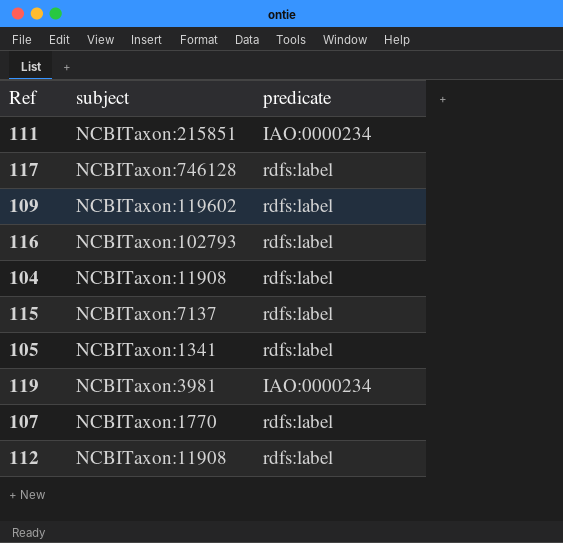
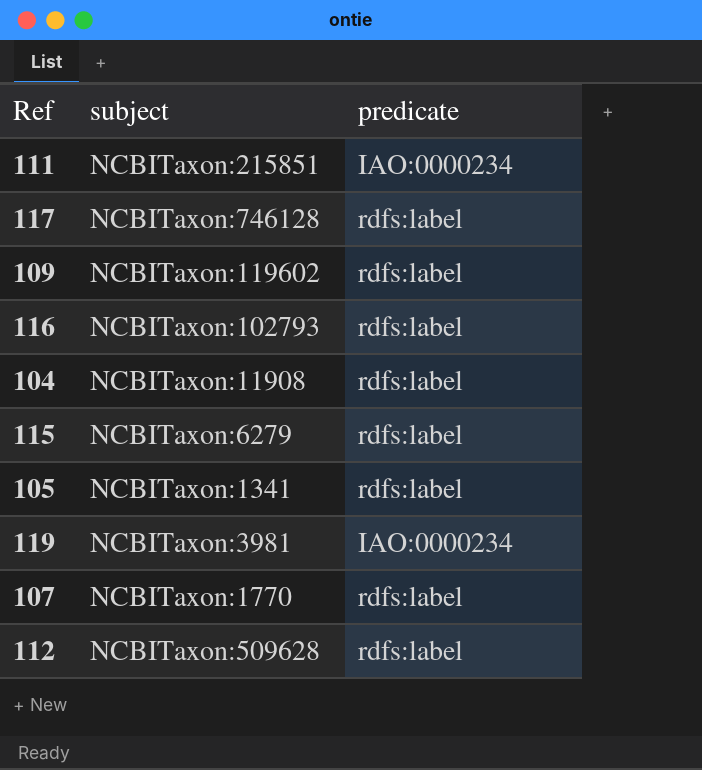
115 | subject: NCBITaxon:7137 -> NCBITaxon:6279
112 | subject: NCBITaxon:11908 -> NCBITaxon:509628

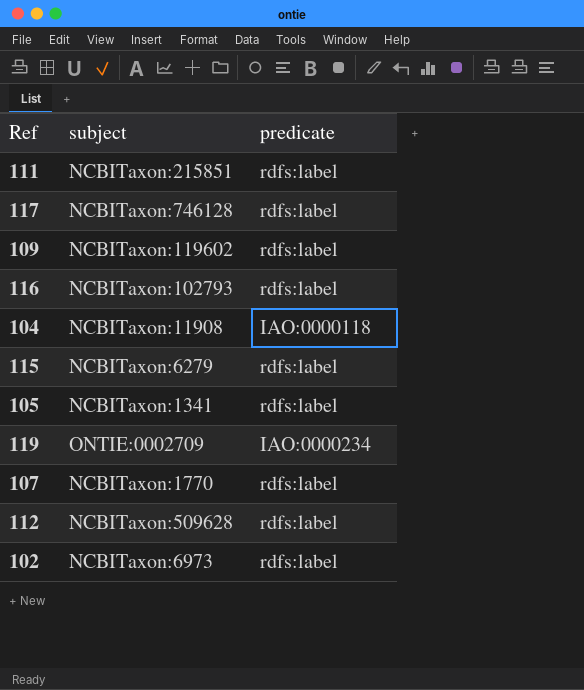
111 | predicate: IAO:0000234 -> rdfs:label
104 | predicate: rdfs:label -> IAO:0000118
119 | subject: NCBITaxon:3981 -> ONTIE:0002709
row 102: none -> NCBITaxon:6973 | rdfs:label

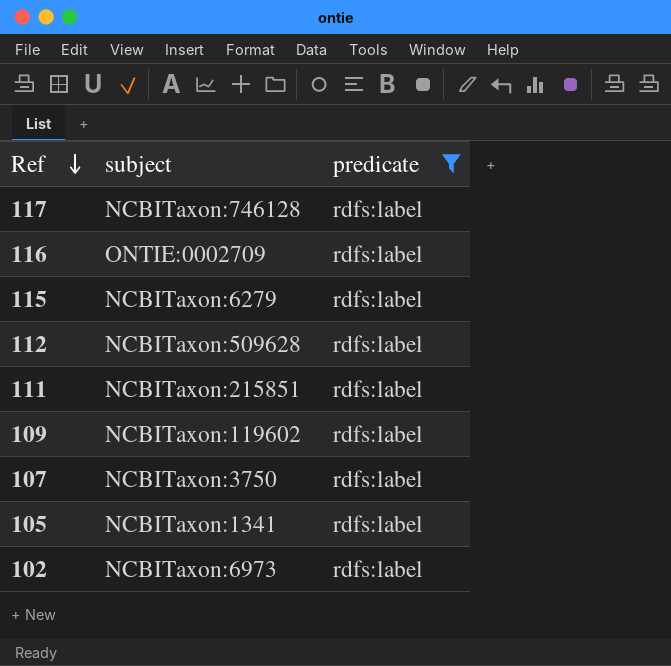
filter: none -> predicate = rdfs:label
row order: none -> Ref descending
116 | subject: NCBITaxon:102793 -> ONTIE:0002709
107 | subject: NCBITaxon:1770 -> NCBITaxon:3750

